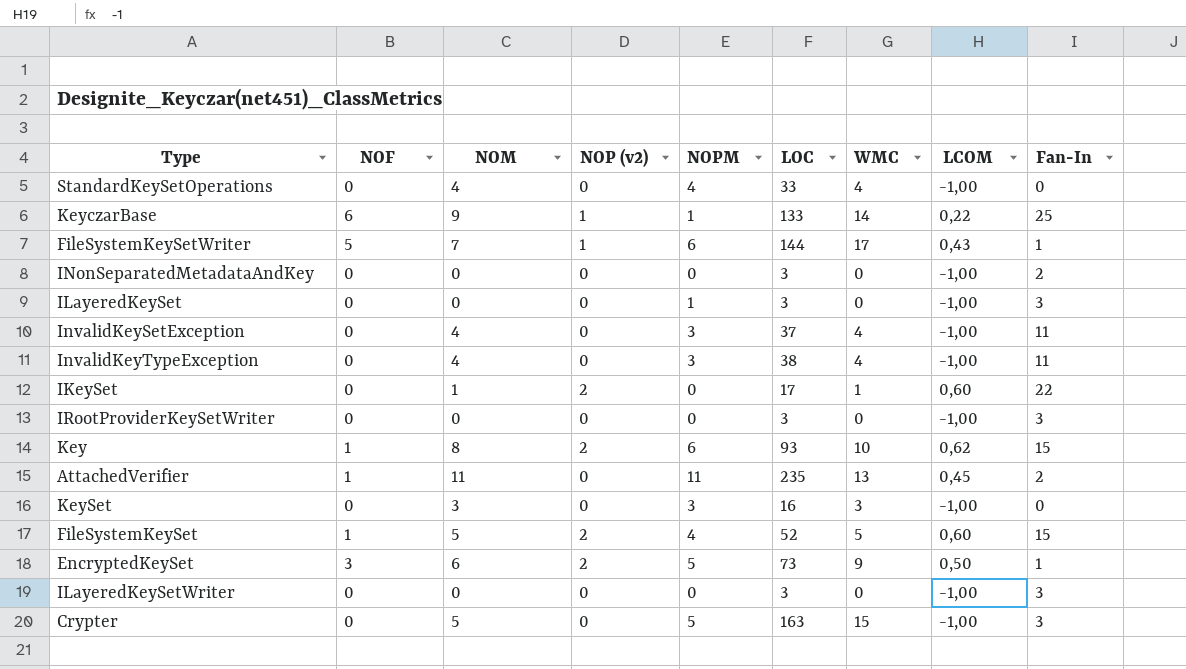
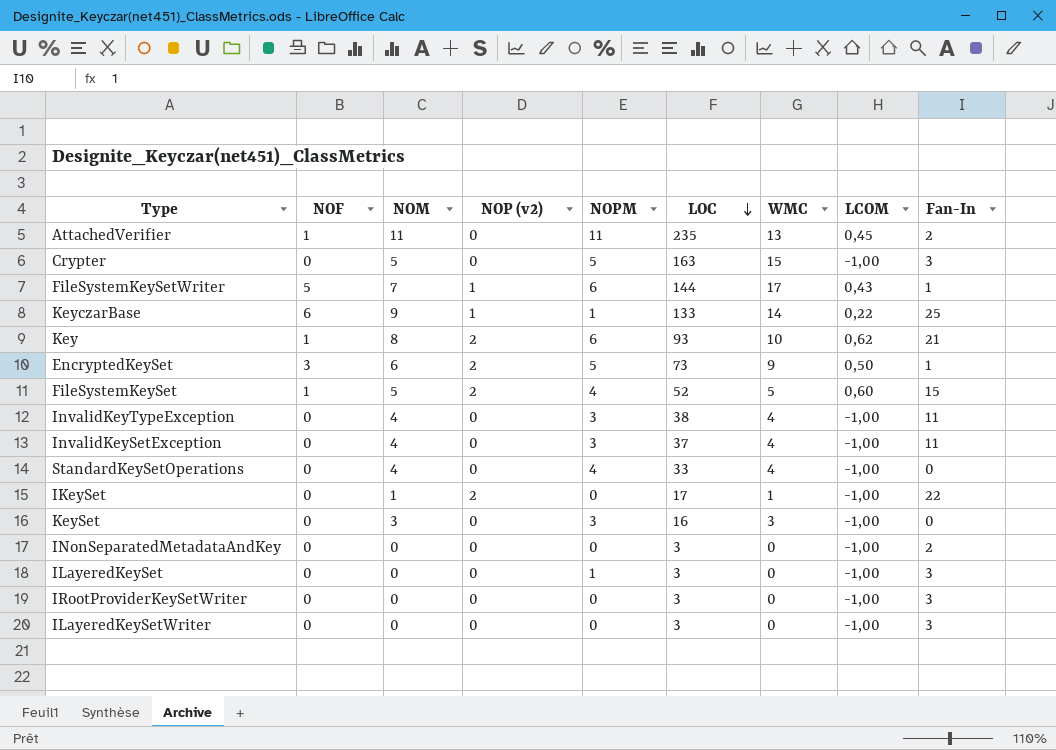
row order: none -> LOC descending
Key | Fan-In: 15 -> 21
IKeySet | LCOM: 0,60 -> -1,00

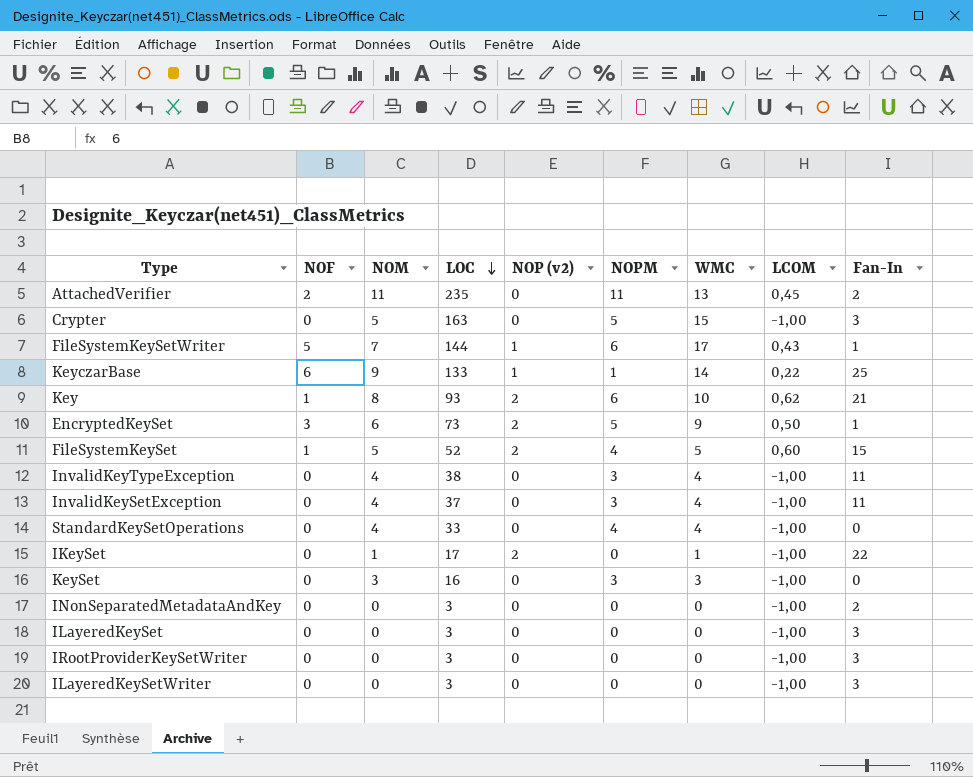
column LOC | position: 6 -> 4
AttachedVerifier | NOF: 1 -> 2
ILayeredKeySet | NOPM: 1 -> 0

